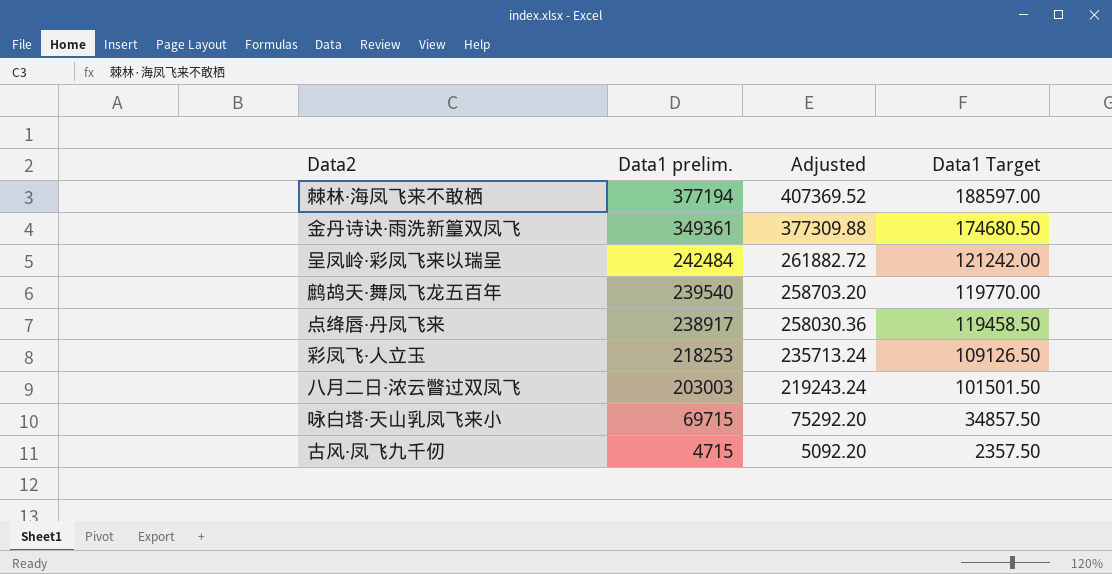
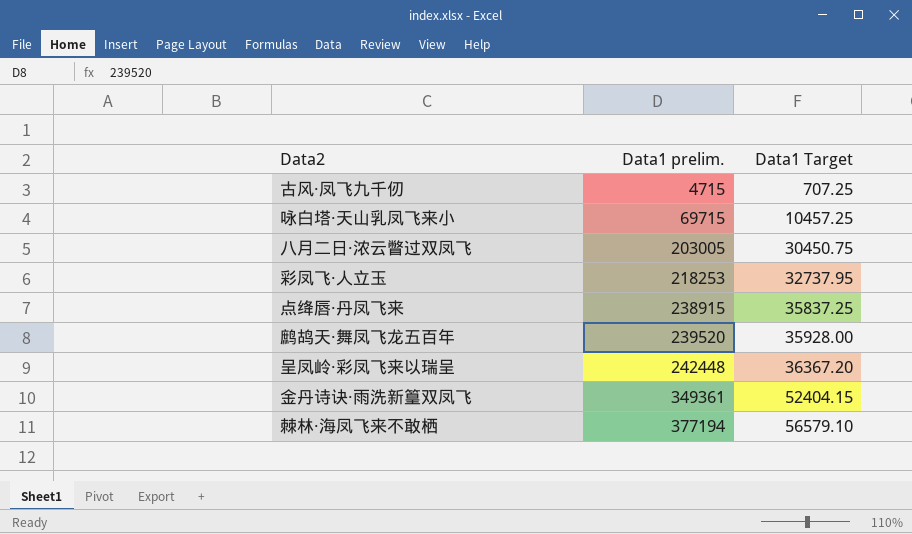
row order: Data1 prelim. descending -> Data1 prelim. ascending
column Adjusted | formula: [Data1 prelim.] * 1.08 -> none
column Data1 Target | formula: [Data1 prelim.] * 0.5 -> [Data1 prelim.] * 0.15
八月二日·浓云瞥过双凤飞 | Data1 prelim.: 203003 -> 203005
点绛唇·丹凤飞来 | Data1 prelim.: 238917 -> 238915
鹧鸪天·舞凤飞龙五百年 | Data1 prelim.: 239540 -> 239520
呈凤岭·彩凤飞来以瑞呈 | Data1 prelim.: 242484 -> 242448

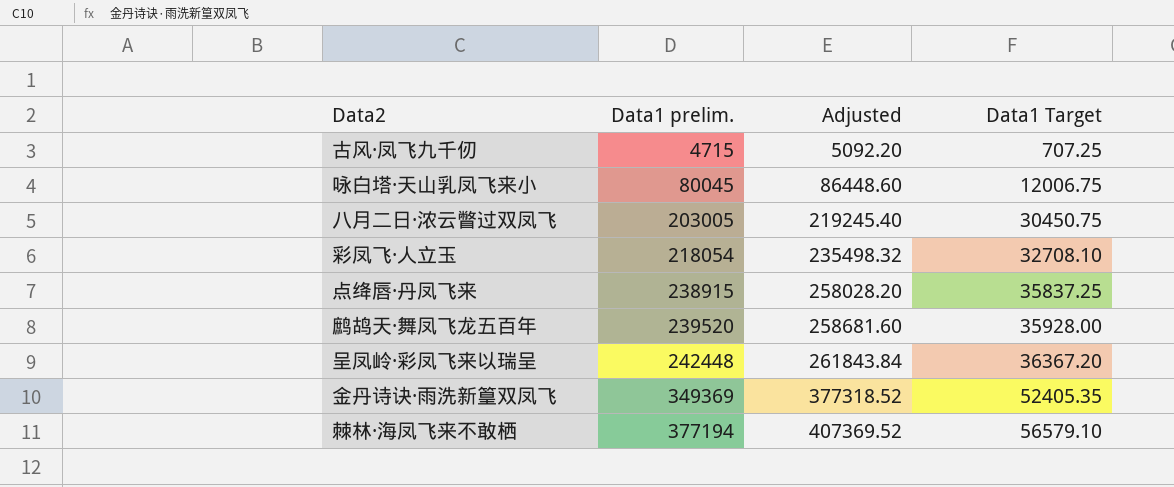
column Adjusted | formula: none -> [Data1 prelim.] * 1.08
咏白塔·天山乳凤飞来小 | Data1 prelim.: 69715 -> 80045
咏白塔·天山乳凤飞来小 | Data1 Target: 10457.25 -> 12006.75
彩凤飞·人立玉 | Data1 prelim.: 218253 -> 218054
彩凤飞·人立玉 | Data1 Target: 32737.95 -> 32708.10
金丹诗诀·雨洗新篁双凤飞 | Data1 prelim.: 349361 -> 349369
金丹诗诀·雨洗新篁双凤飞 | Data1 Target: 52404.15 -> 52405.35

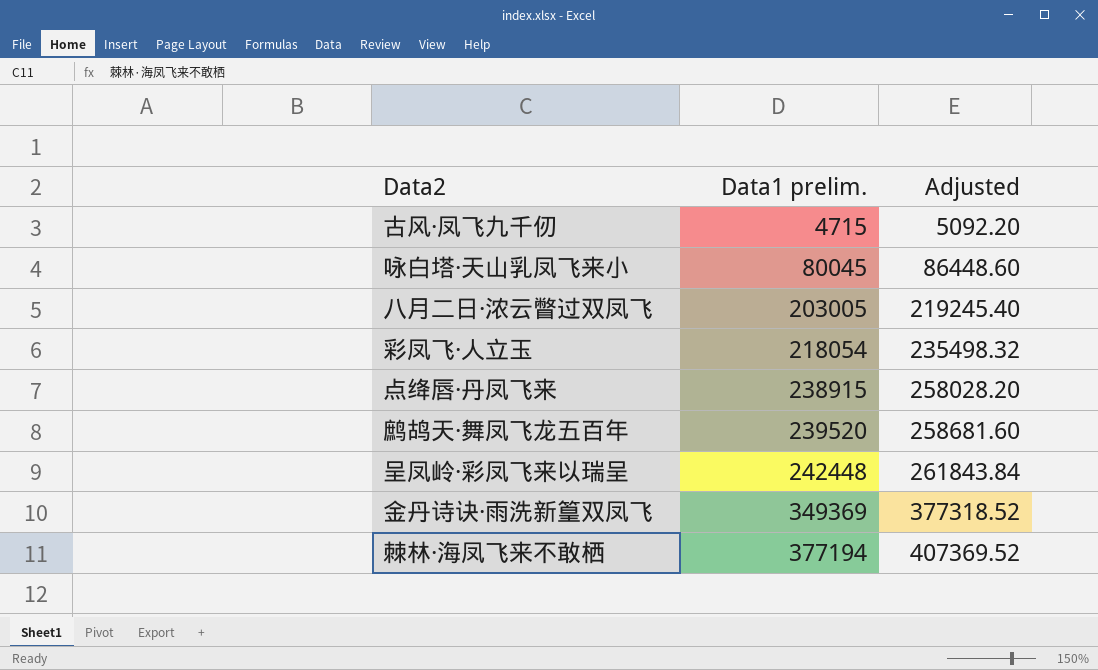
column Data1 Target | formula: [Data1 prelim.] * 0.15 -> none

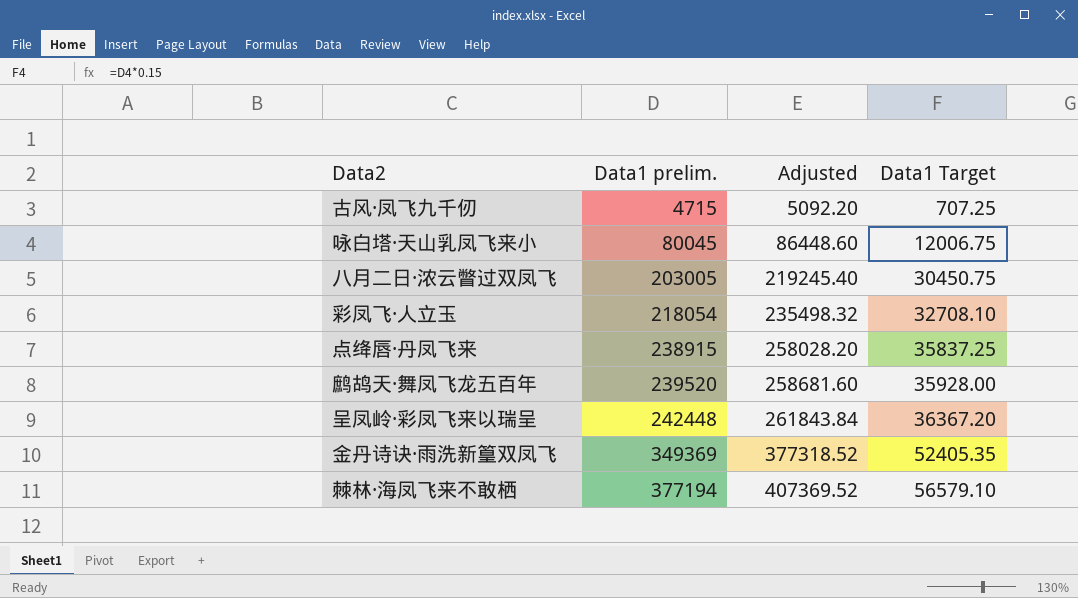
column Data1 Target | formula: none -> [Data1 prelim.] * 0.15

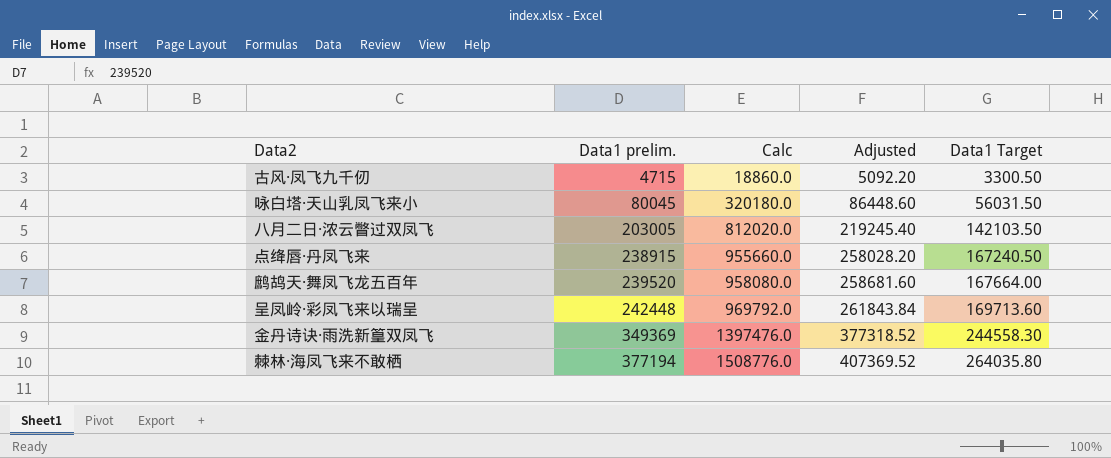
column Calc | formula: none -> [Data1 prelim.] * 4
column Data1 Target | formula: [Data1 prelim.] * 0.15 -> [Data1 prelim.] * 0.7
row 彩凤飞·人立玉: 218054 | 235498.32 | 32708.10 -> none

